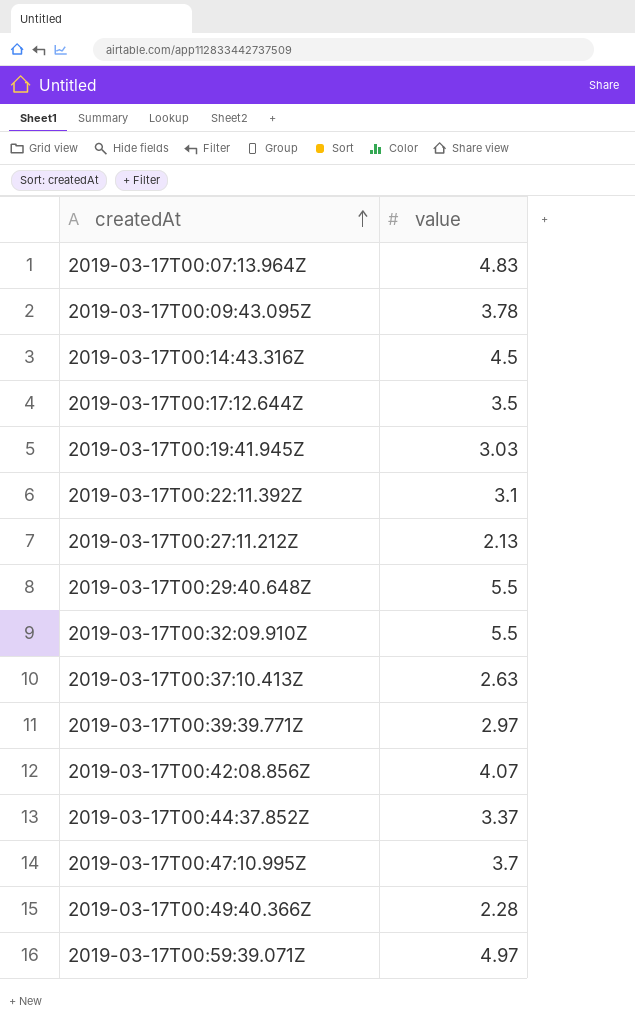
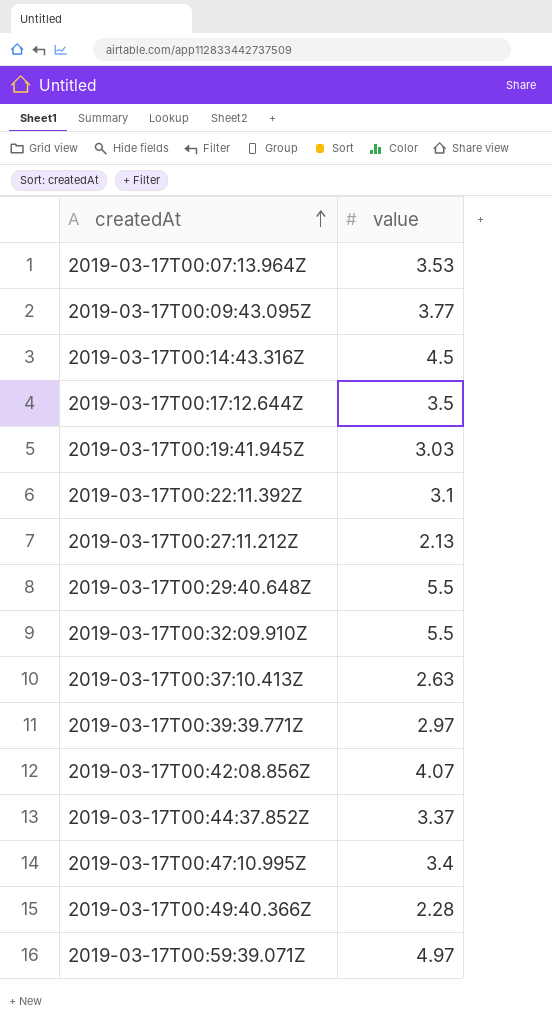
2019-03-17T00:07:13.964Z | value: 4.83 -> 3.53
2019-03-17T00:09:43.095Z | value: 3.78 -> 3.77
2019-03-17T00:47:10.995Z | value: 3.7 -> 3.4

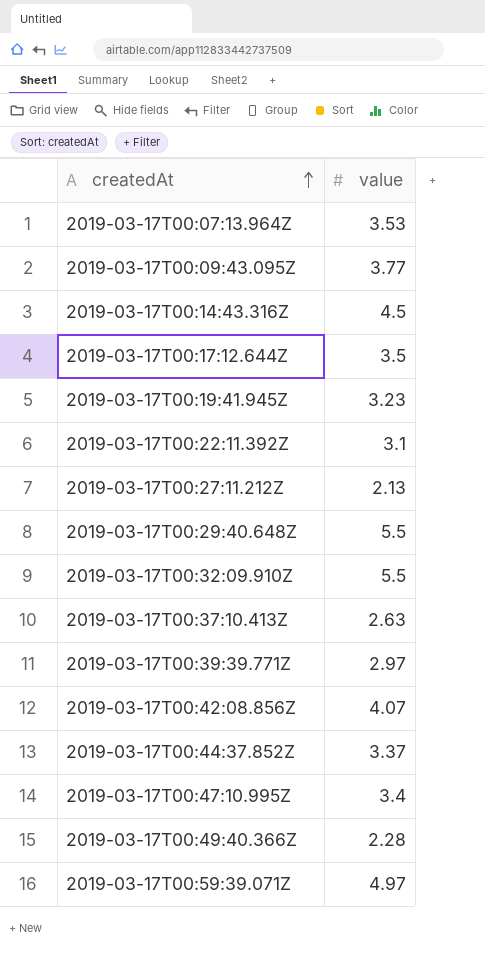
2019-03-17T00:19:41.945Z | value: 3.03 -> 3.23

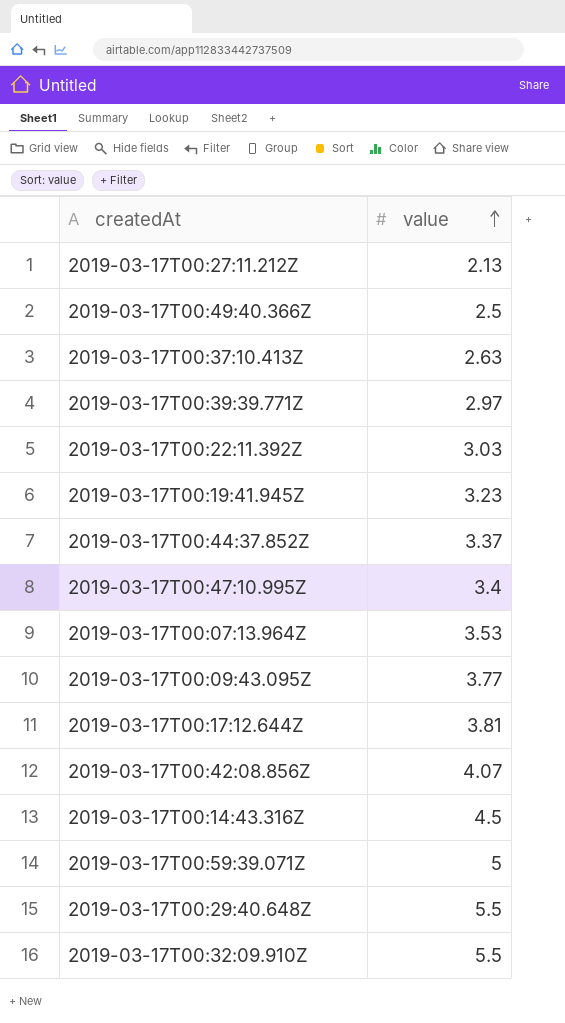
row order: createdAt ascending -> value ascending
2019-03-17T00:49:40.366Z | value: 2.28 -> 2.5
2019-03-17T00:22:11.392Z | value: 3.1 -> 3.03
2019-03-17T00:17:12.644Z | value: 3.5 -> 3.81
2019-03-17T00:59:39.071Z | value: 4.97 -> 5

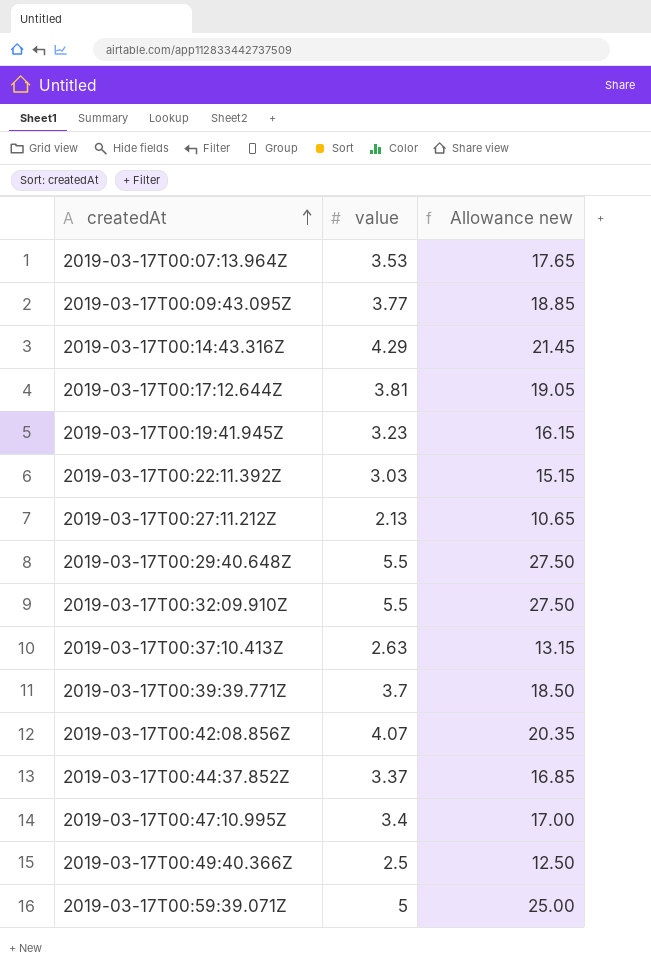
row order: value ascending -> createdAt ascending
column Allowance new | formula: none -> [value] * 5
2019-03-17T00:14:43.316Z | value: 4.5 -> 4.29
2019-03-17T00:39:39.771Z | value: 2.97 -> 3.7

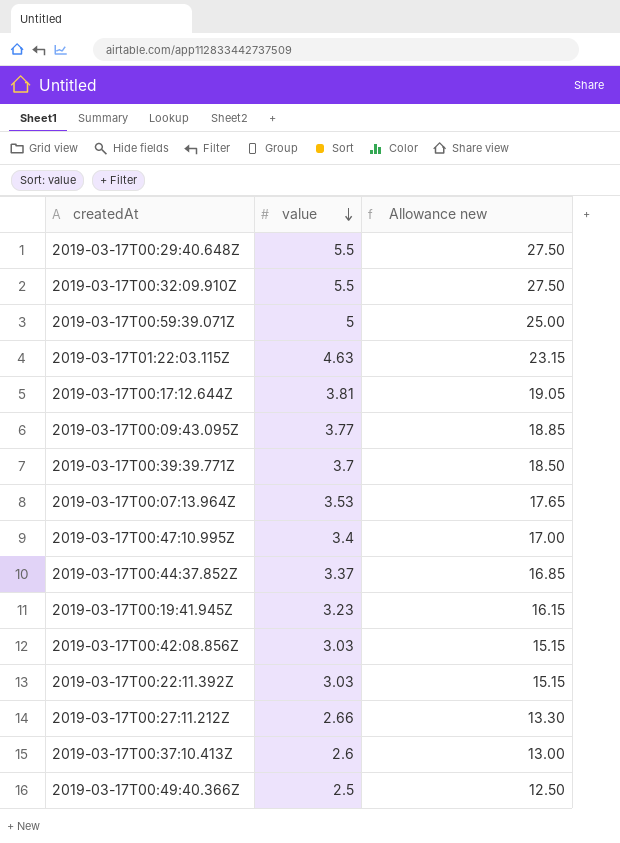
row order: createdAt ascending -> value descending
row 2019-03-17T00:14:43.316Z: 4.29 | 21.45 -> none
row 2019-03-17T01:22:03.115Z: none -> 4.63 | 23.15
2019-03-17T00:42:08.856Z | value: 4.07 -> 3.03
2019-03-17T00:42:08.856Z | Allowance new: 20.35 -> 15.15
2019-03-17T00:27:11.212Z | value: 2.13 -> 2.66
2019-03-17T00:27:11.212Z | Allowance new: 10.65 -> 13.30
2019-03-17T00:37:10.413Z | value: 2.63 -> 2.6
2019-03-17T00:37:10.413Z | Allowance new: 13.15 -> 13.00

